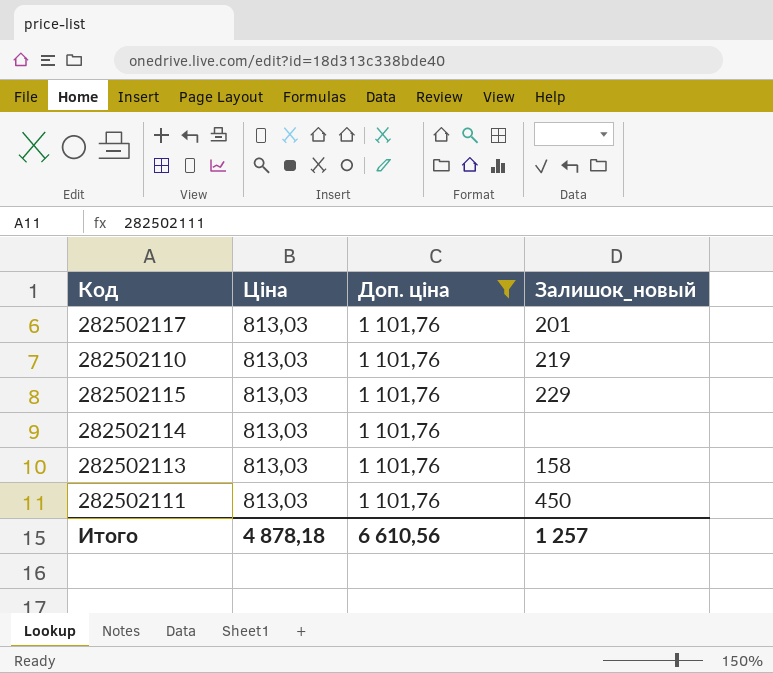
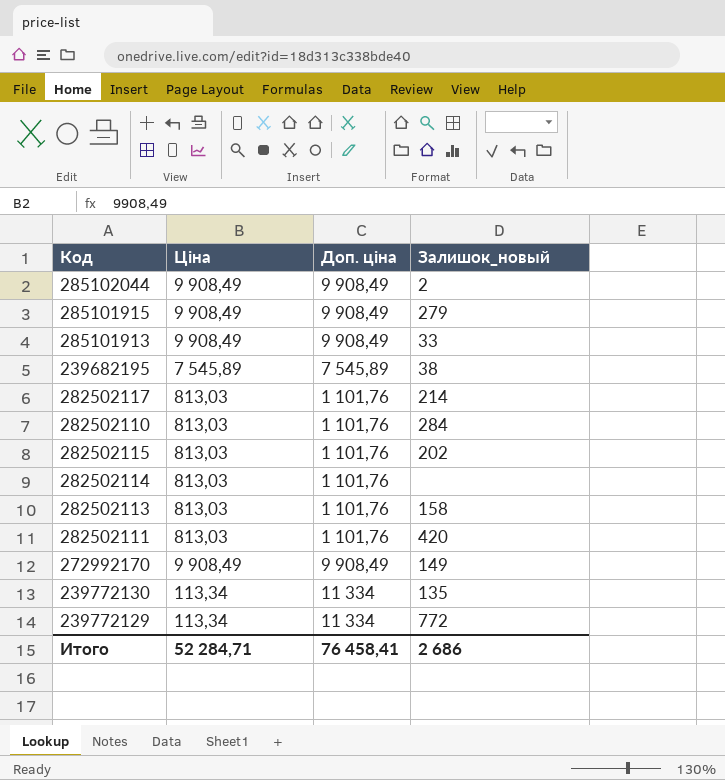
filter: Доп. ціна = 1 101,76 -> none
282502117 | Залишок_новый: 201 -> 214
282502110 | Залишок_новый: 219 -> 284
282502115 | Залишок_новый: 229 -> 202
282502111 | Залишок_новый: 450 -> 420
Итого | Ціна: 4 878,18 -> 52 284,71
Итого | Доп. ціна: 6 610,56 -> 76 458,41
Итого | Залишок_новый: 1 257 -> 2 686

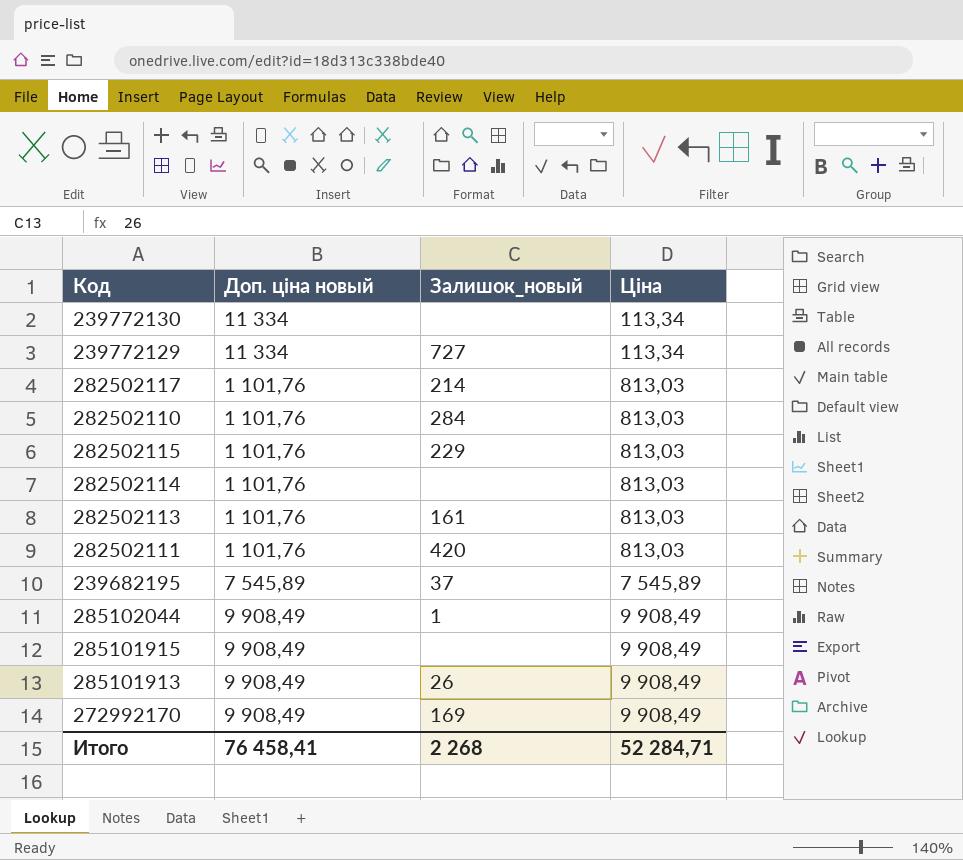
row order: none -> Ціна ascending
column name: Доп. ціна -> Доп. ціна новый
column Ціна | position: 2 -> 4
239772130 | Залишок_новый: 135 -> none
239772129 | Залишок_новый: 772 -> 727
282502115 | Залишок_новый: 202 -> 229
282502113 | Залишок_новый: 158 -> 161
239682195 | Залишок_новый: 38 -> 37
285102044 | Залишок_новый: 2 -> 1
285101915 | Залишок_новый: 279 -> none
285101913 | Залишок_новый: 33 -> 26
272992170 | Залишок_новый: 149 -> 169
Итого | Залишок_новый: 2 686 -> 2 268

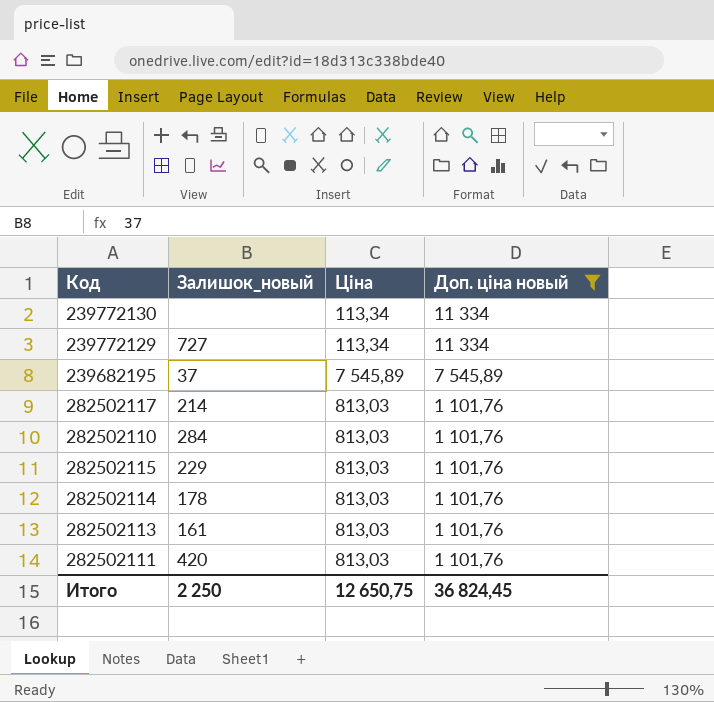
filter: none -> Доп. ціна новый != 9 908,49
row order: Ціна ascending -> Доп. ціна новый descending
column Доп. ціна новый | position: 2 -> 4
282502114 | Залишок_новый: none -> 178
Итого | Залишок_новый: 2 268 -> 2 250
Итого | Ціна: 52 284,71 -> 12 650,75
Итого | Доп. ціна новый: 76 458,41 -> 36 824,45

